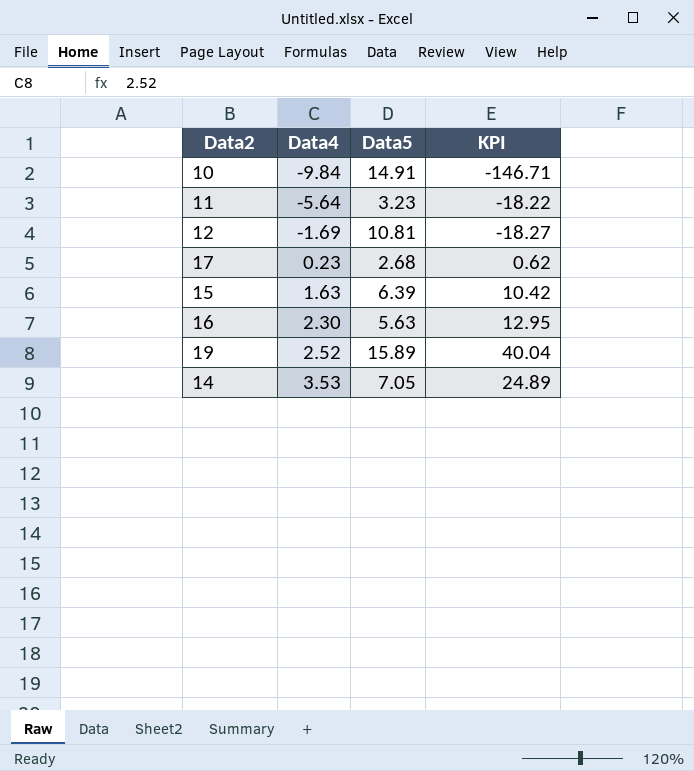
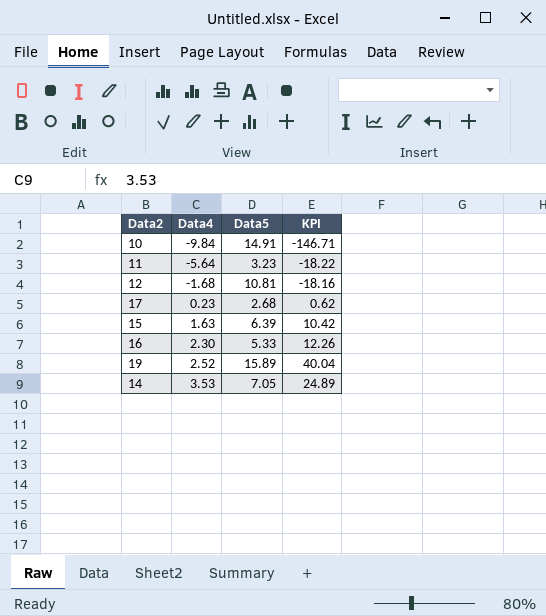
12 | Data4: -1.69 -> -1.68
12 | KPI: -18.27 -> -18.16
16 | Data5: 5.63 -> 5.33
16 | KPI: 12.95 -> 12.26

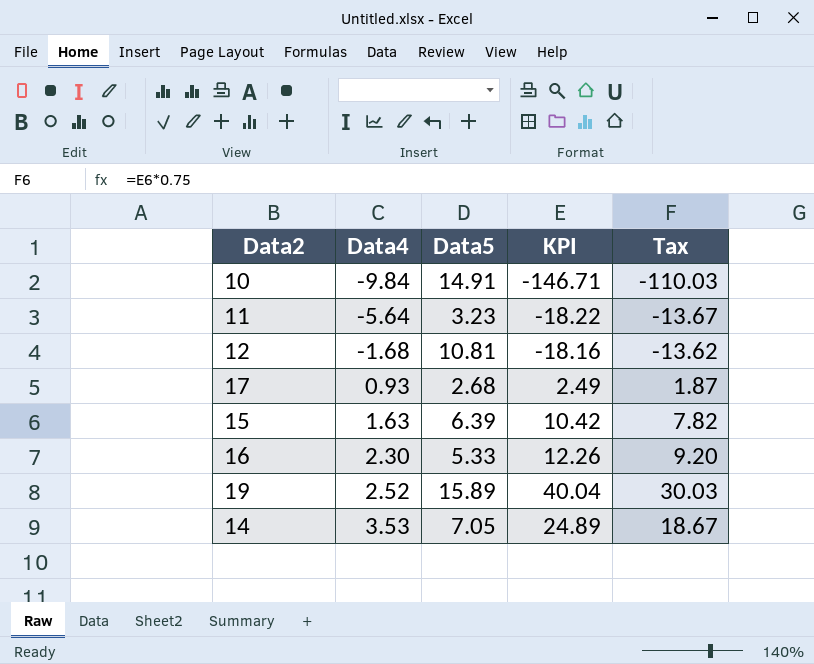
column Tax | formula: none -> [KPI] * 0.75
17 | Data4: 0.23 -> 0.93
17 | KPI: 0.62 -> 2.49

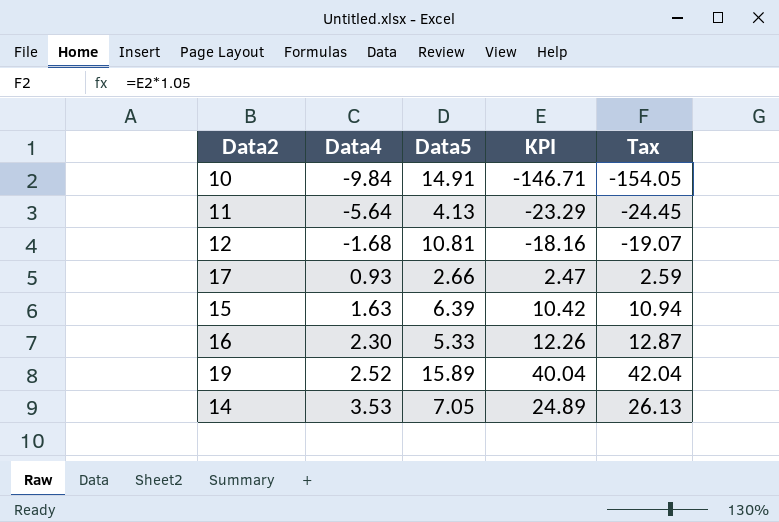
column Tax | formula: [KPI] * 0.75 -> [KPI] * 1.05
11 | Data5: 3.23 -> 4.13
11 | KPI: -18.22 -> -23.29
17 | Data5: 2.68 -> 2.66
17 | KPI: 2.49 -> 2.47

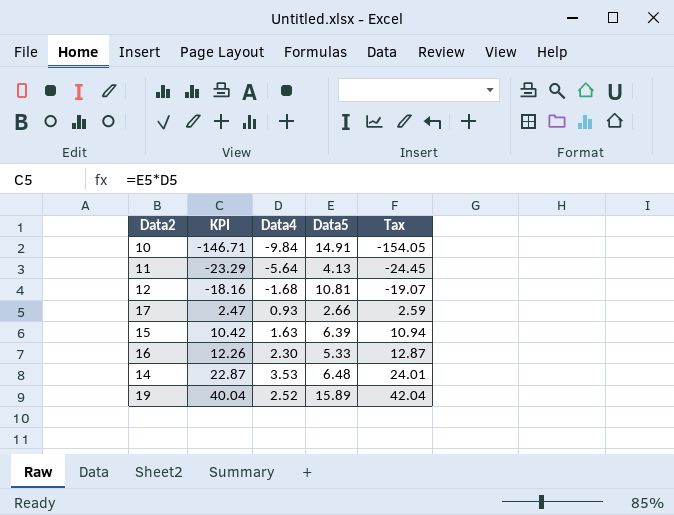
row order: Data4 ascending -> KPI ascending
column KPI | position: 4 -> 2
14 | KPI: 24.89 -> 22.87
14 | Data5: 7.05 -> 6.48
14 | Tax: 26.13 -> 24.01

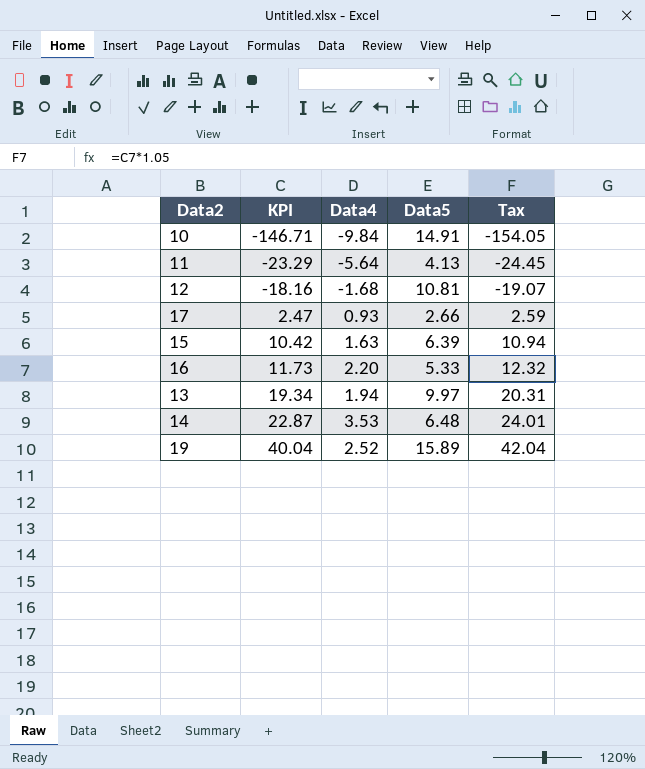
16 | KPI: 12.26 -> 11.73
16 | Data4: 2.30 -> 2.20
16 | Tax: 12.87 -> 12.32
row 13: none -> 19.34 | 1.94 | 9.97 | 20.31

